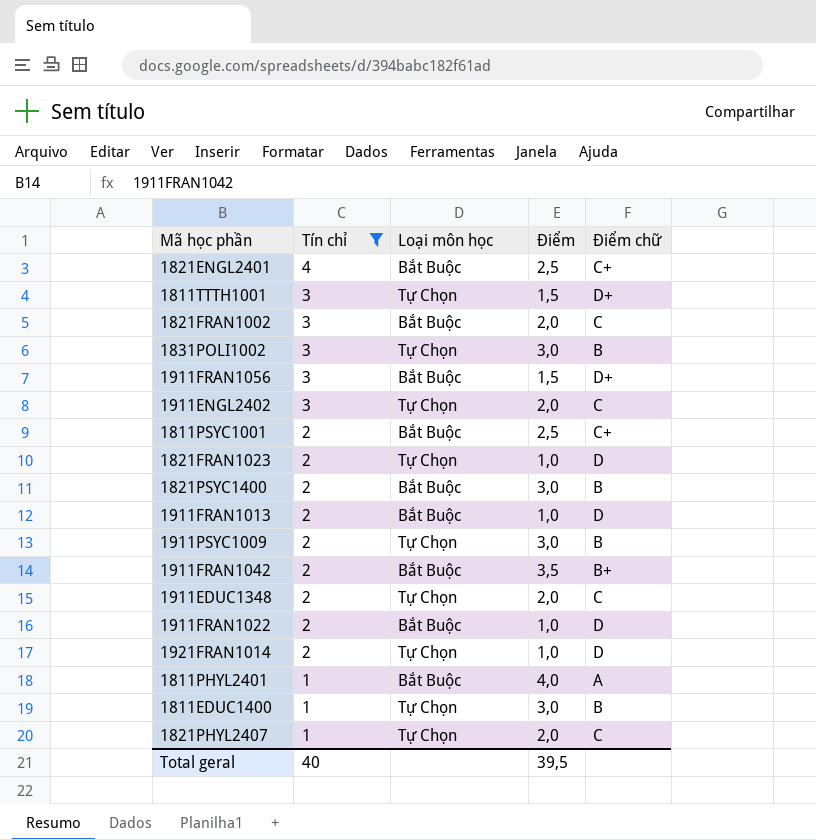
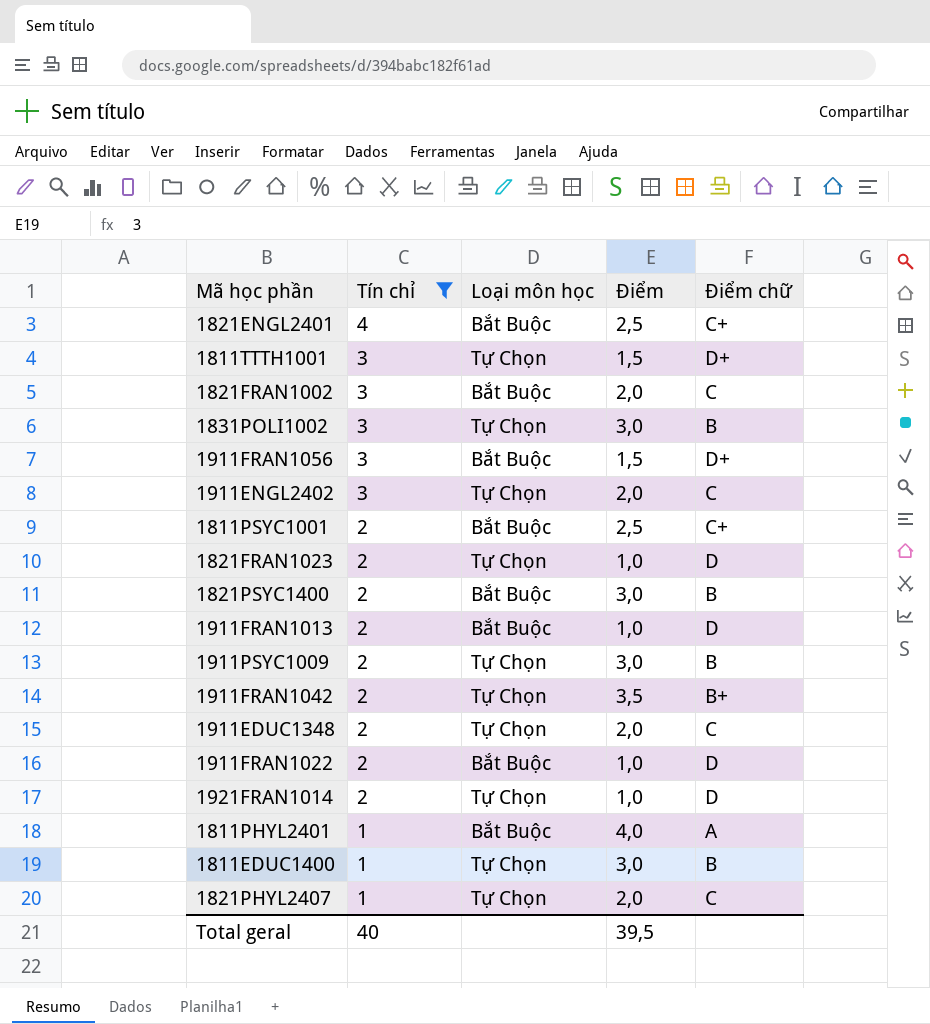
1911FRAN1042 | Loại môn học: Bắt Buộc -> Tự Chọn

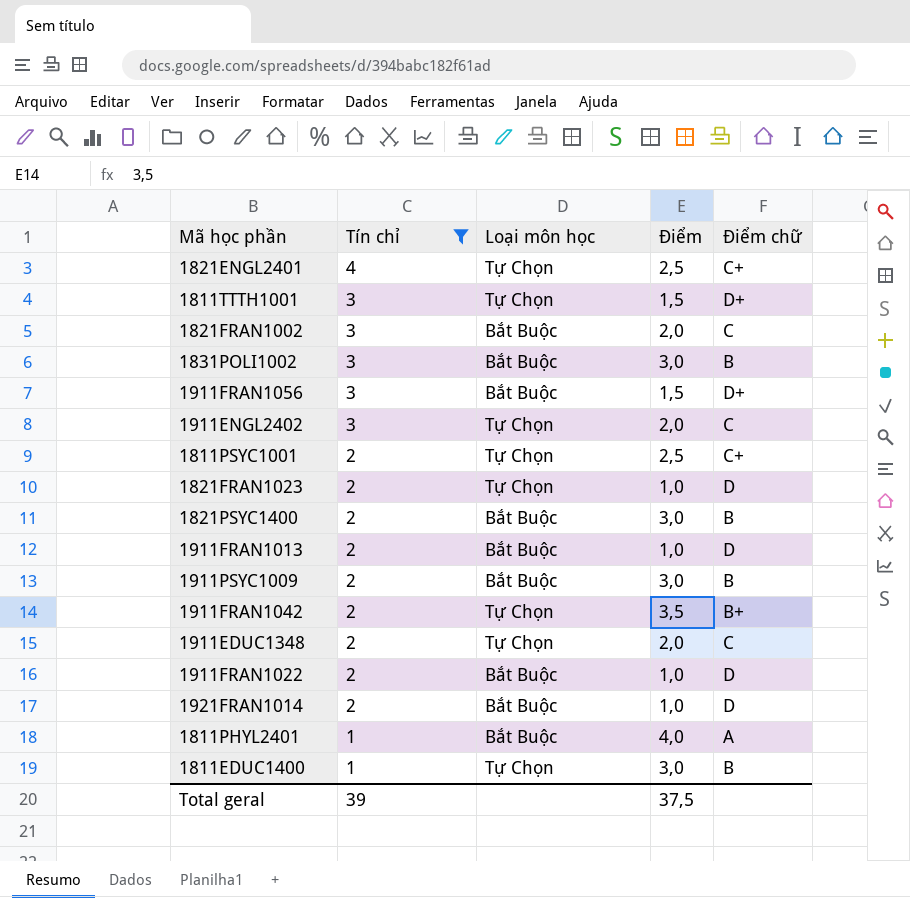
row 1821PHYL2407: 1 | Tự Chọn | 2,0 | C -> none
1821ENGL2401 | Loại môn học: Bắt Buộc -> Tự Chọn
1831POLI1002 | Loại môn học: Tự Chọn -> Bắt Buộc
1811PSYC1001 | Loại môn học: Bắt Buộc -> Tự Chọn
1911PSYC1009 | Loại môn học: Tự Chọn -> Bắt Buộc
1921FRAN1014 | Loại môn học: Tự Chọn -> Bắt Buộc
Total geral | Tín chỉ: 40 -> 39
Total geral | Điểm: 39,5 -> 37,5

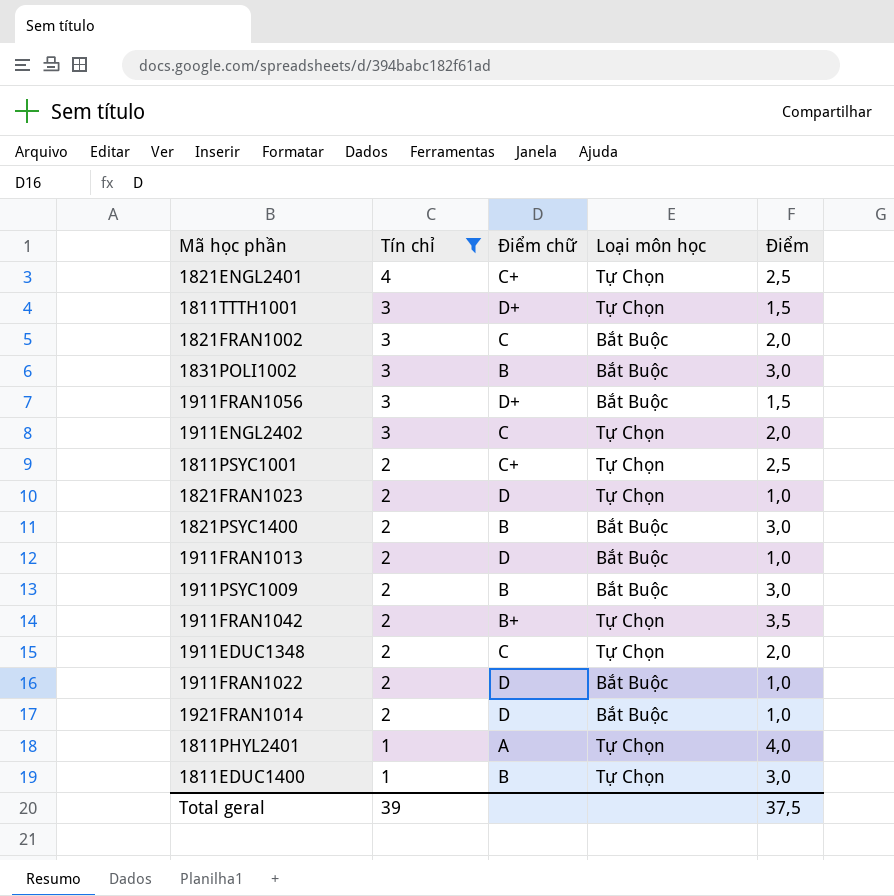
column Điểm chữ | position: 5 -> 3
1811PHYL2401 | Loại môn học: Bắt Buộc -> Tự Chọn

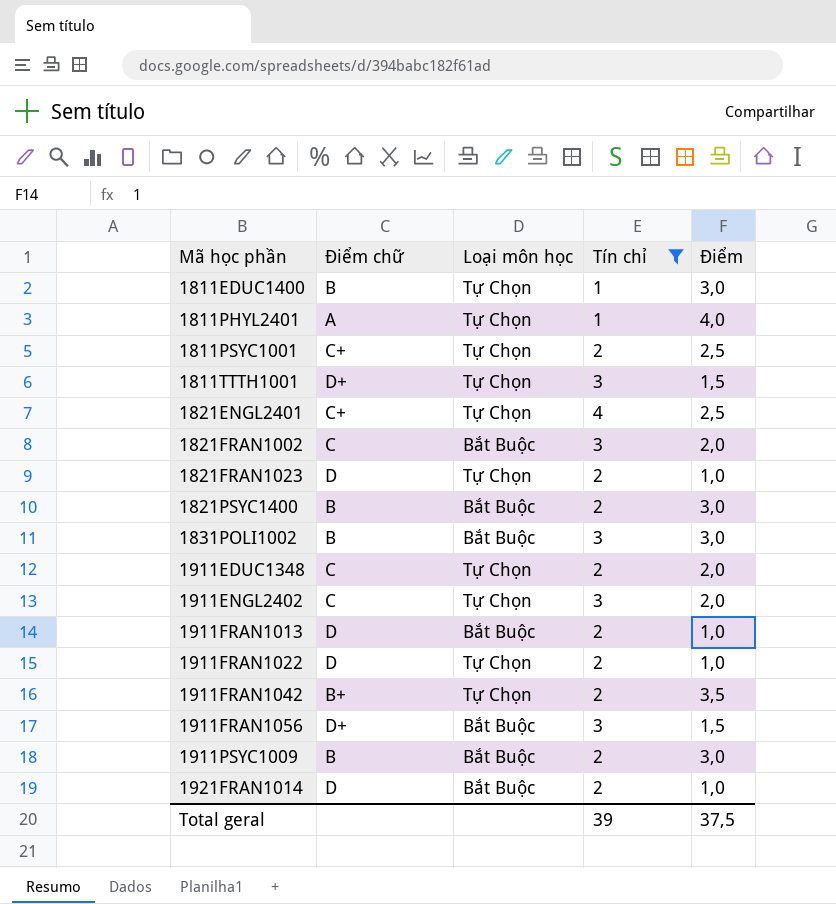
row order: Tín chỉ descending -> Mã học phần ascending
column Tín chỉ | position: 2 -> 4
1911FRAN1022 | Loại môn học: Bắt Buộc -> Tự Chọn

